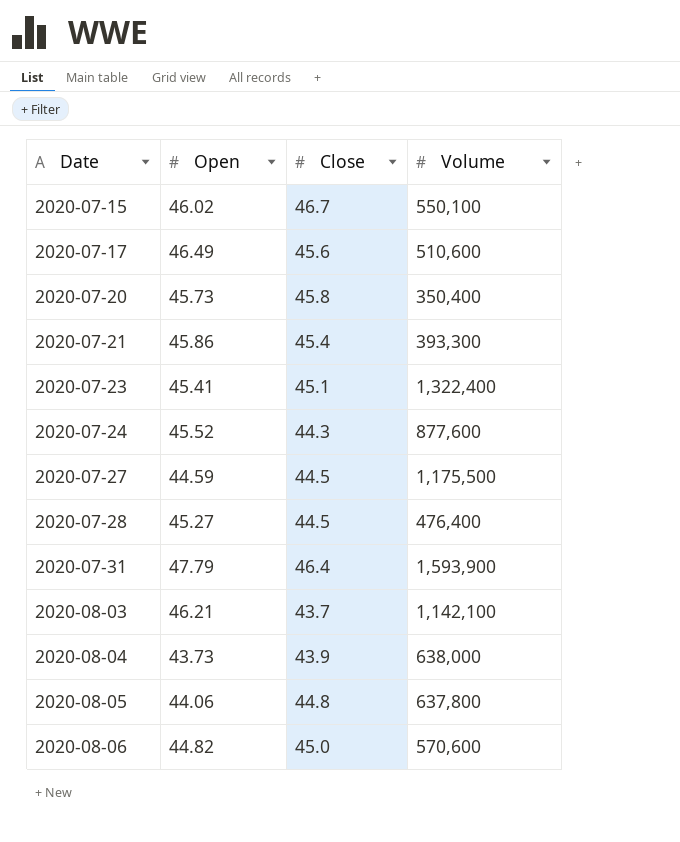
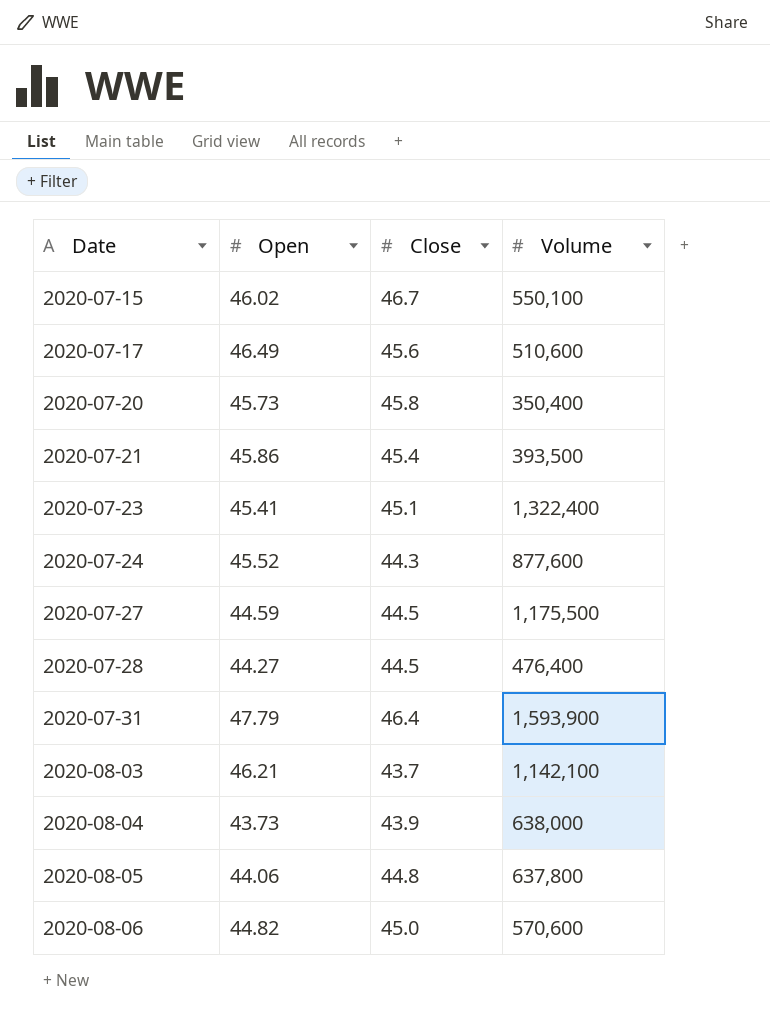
2020-07-21 | Volume: 393,300 -> 393,500
2020-07-28 | Open: 45.27 -> 44.27

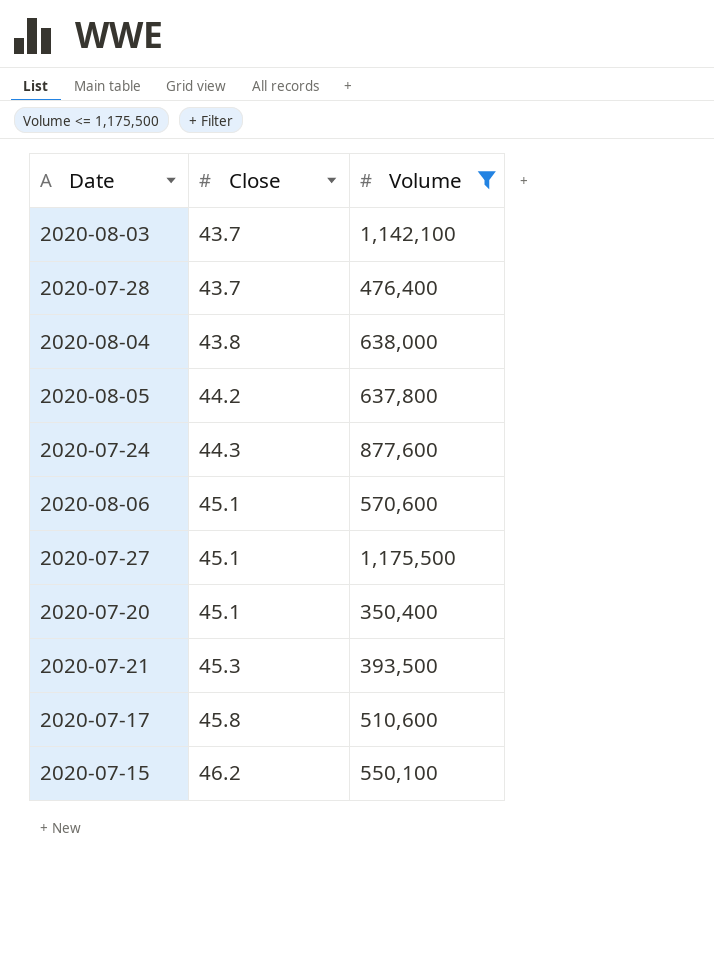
filter: none -> Volume <= 1,175,500
row order: Date ascending -> Close ascending
column Open | position: 2 -> none
2020-07-28 | Close: 44.5 -> 43.7
2020-08-04 | Close: 43.9 -> 43.8
2020-08-05 | Close: 44.8 -> 44.2
2020-08-06 | Close: 45.0 -> 45.1
2020-07-27 | Close: 44.5 -> 45.1
2020-07-20 | Close: 45.8 -> 45.1
2020-07-21 | Close: 45.4 -> 45.3
2020-07-17 | Close: 45.6 -> 45.8
2020-07-15 | Close: 46.7 -> 46.2

